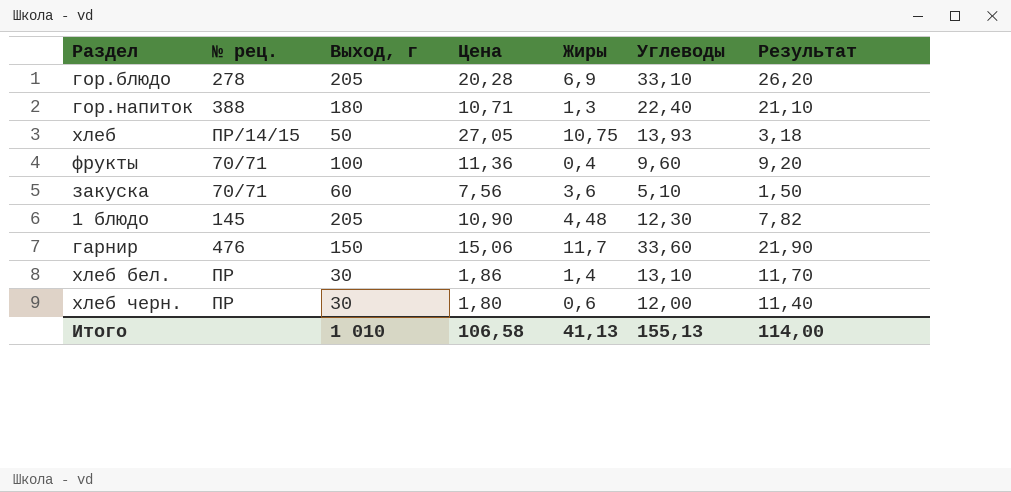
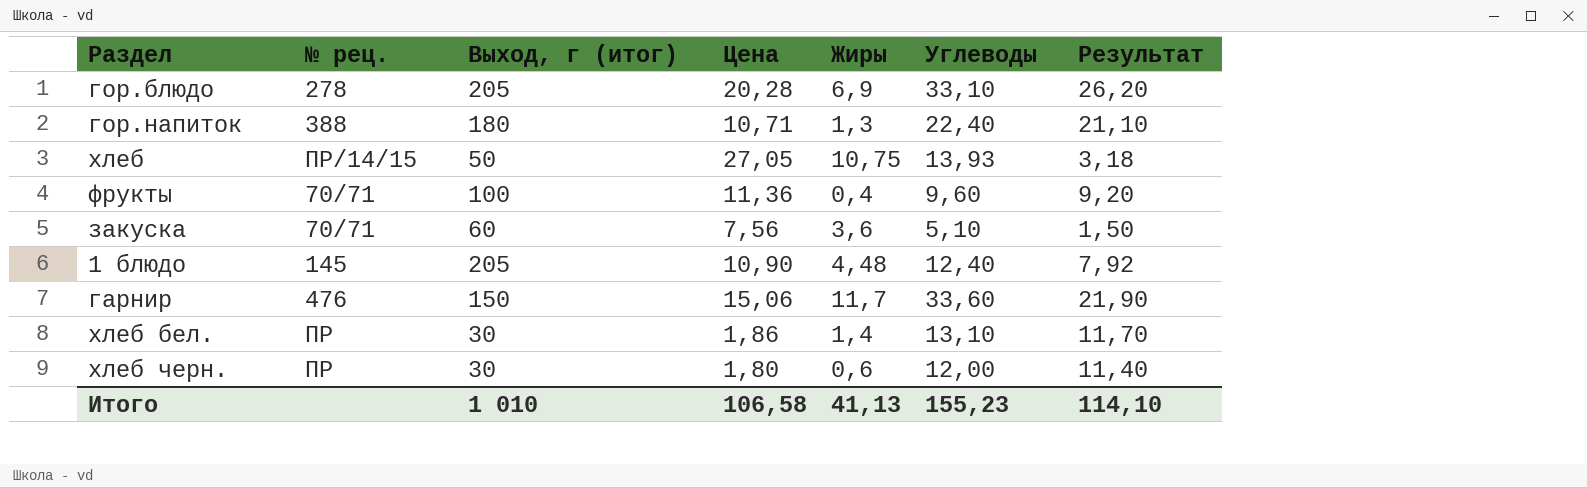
column name: Выход, г -> Выход, г (итог)
1 блюдо | Углеводы: 12,30 -> 12,40
1 блюдо | Результат: 7,82 -> 7,92
Итого | Углеводы: 155,13 -> 155,23
Итого | Результат: 114,00 -> 114,10

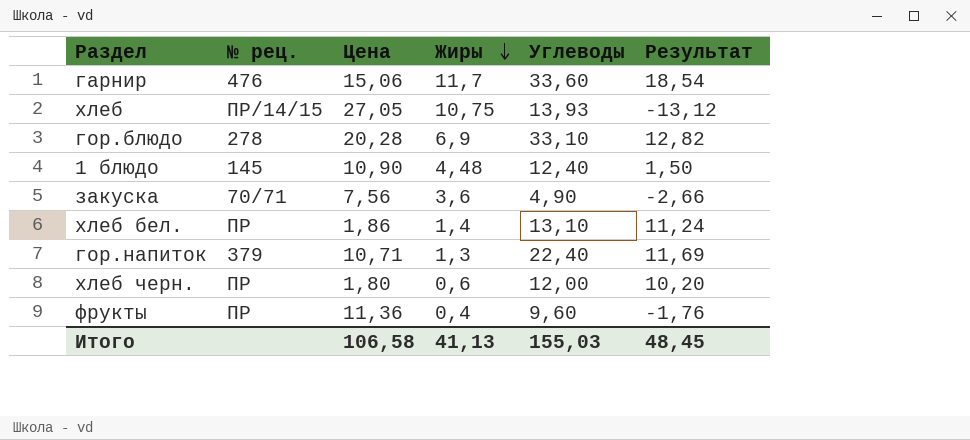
row order: none -> Жиры descending
column Выход, г (итог) | position: 3 -> none
column Результат | formula: [Углеводы] - [Жиры] -> [Углеводы] - [Цена]
закуска | Углеводы: 5,10 -> 4,90
гор.напиток | № рец.: 388 -> 379
фрукты | № рец.: 70/71 -> ПР
Итого | Углеводы: 155,23 -> 155,03
Итого | Результат: 114,10 -> 48,45

